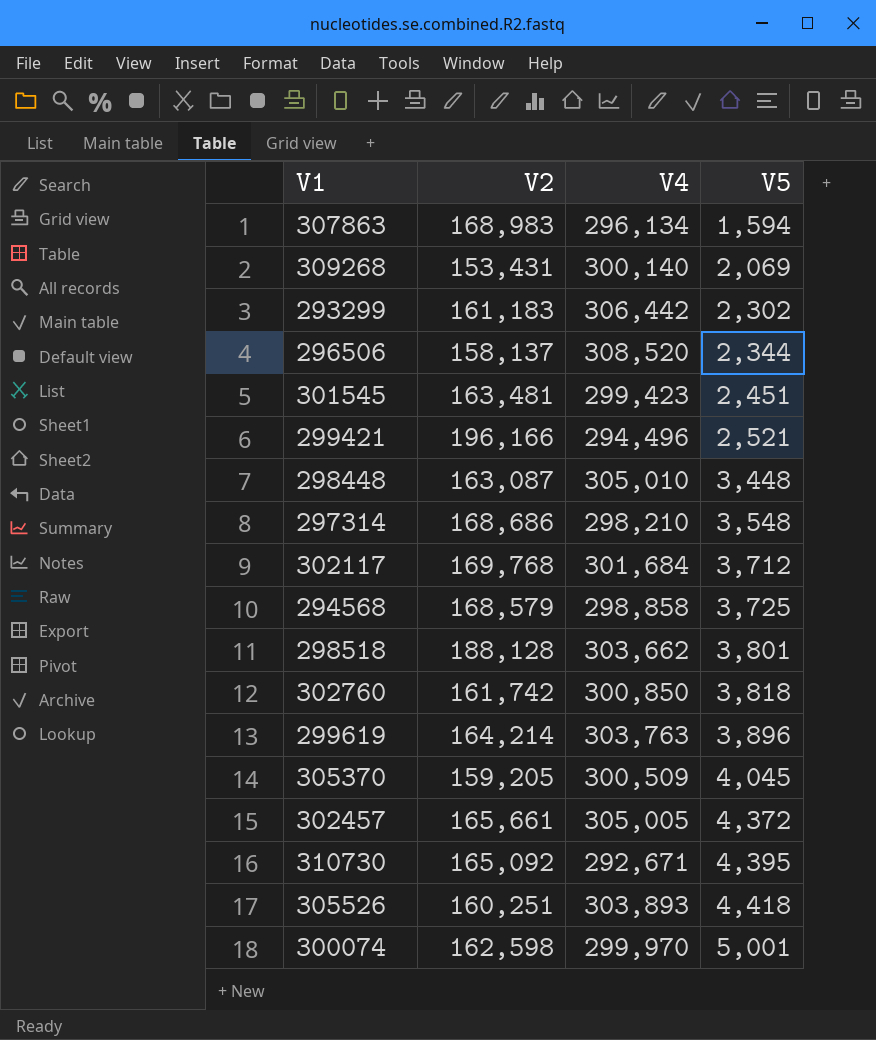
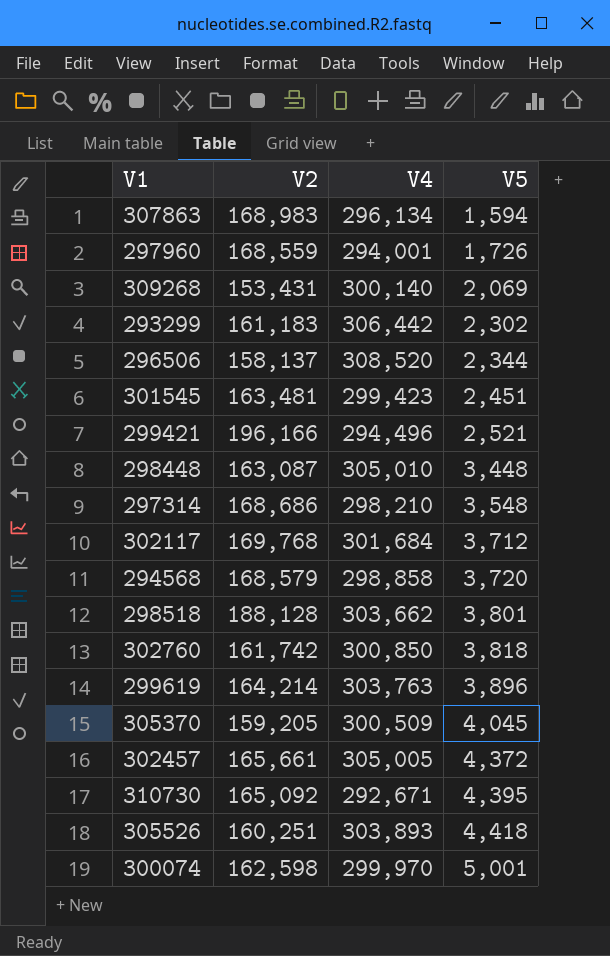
row 297960: none -> 168,559 | 294,001 | 1,726
294568 | V5: 3,725 -> 3,720

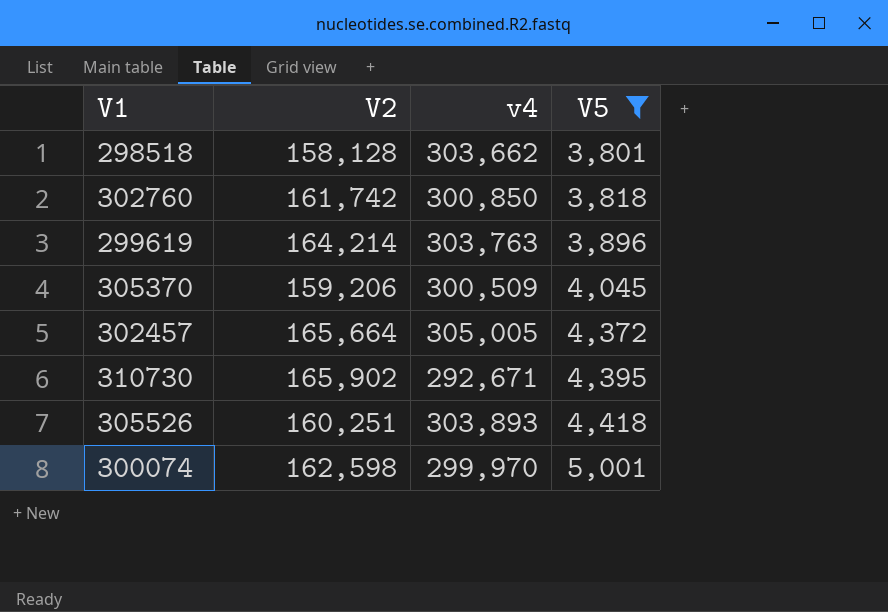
filter: none -> V5 >= 3,801
column name: V4 -> v4
298518 | V2: 188,128 -> 158,128
305370 | V2: 159,205 -> 159,206
302457 | V2: 165,661 -> 165,664
310730 | V2: 165,092 -> 165,902

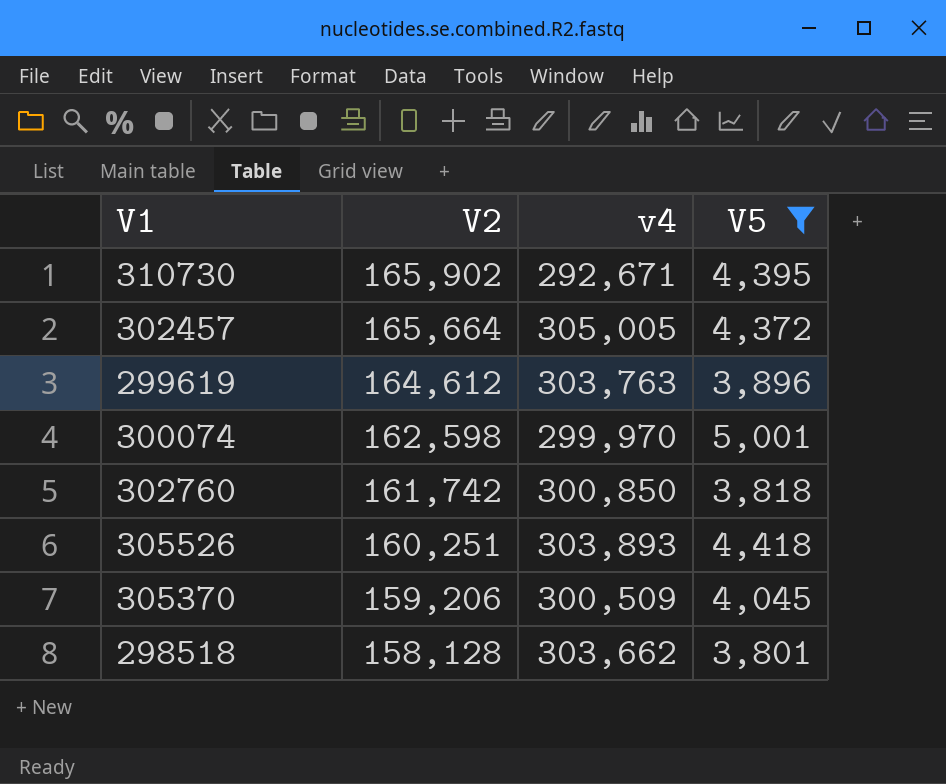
row order: V5 ascending -> V2 descending
299619 | V2: 164,214 -> 164,612

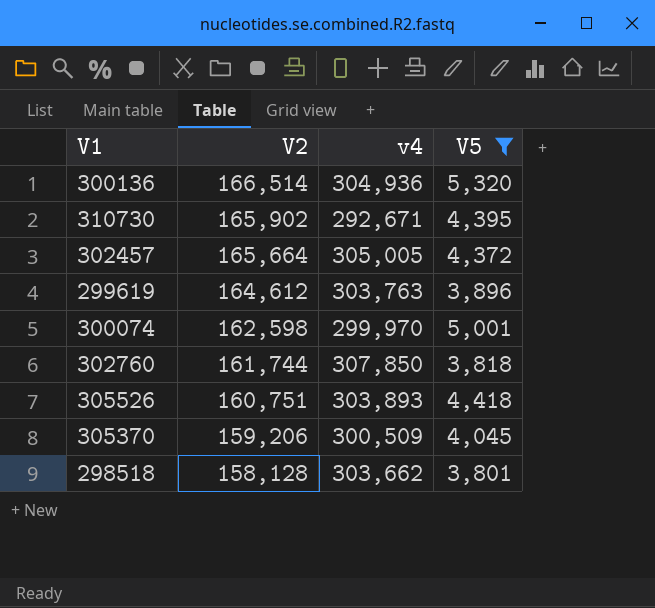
row 300136: none -> 166,514 | 304,936 | 5,320
302760 | V2: 161,742 -> 161,744
302760 | v4: 300,850 -> 307,850
305526 | V2: 160,251 -> 160,751

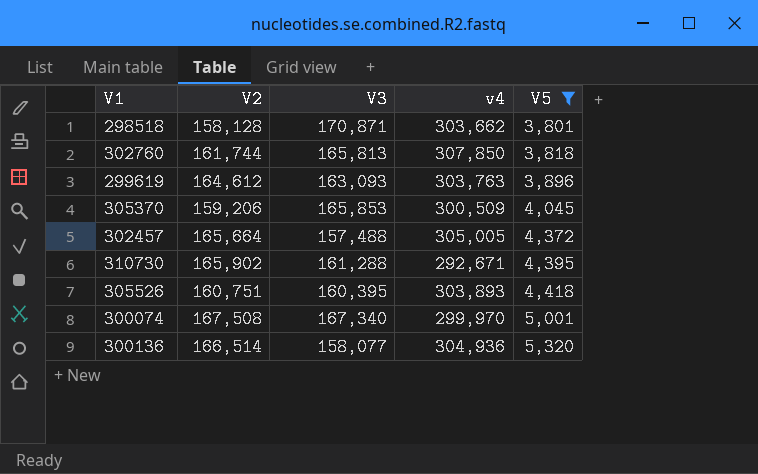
row order: V2 descending -> V5 ascending
column V3 | position: none -> 3
300074 | V2: 162,598 -> 167,508

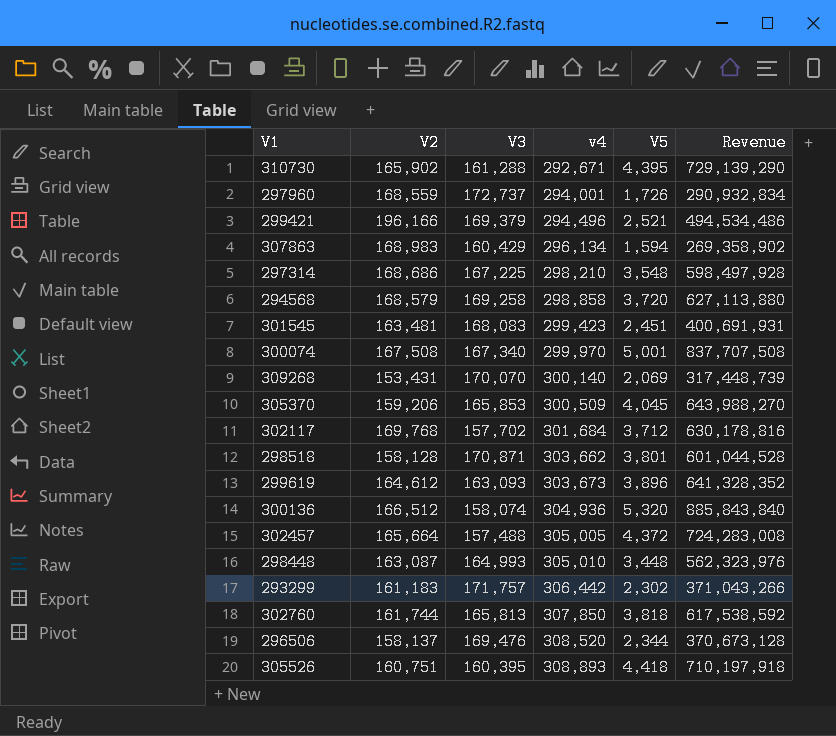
filter: V5 >= 3,801 -> none
row order: V5 ascending -> v4 ascending
column Revenue | formula: none -> [V2] * [V5]
299619 | v4: 303,763 -> 303,673
300136 | V2: 166,514 -> 166,512
300136 | V3: 158,077 -> 158,074
305526 | v4: 303,893 -> 308,893

